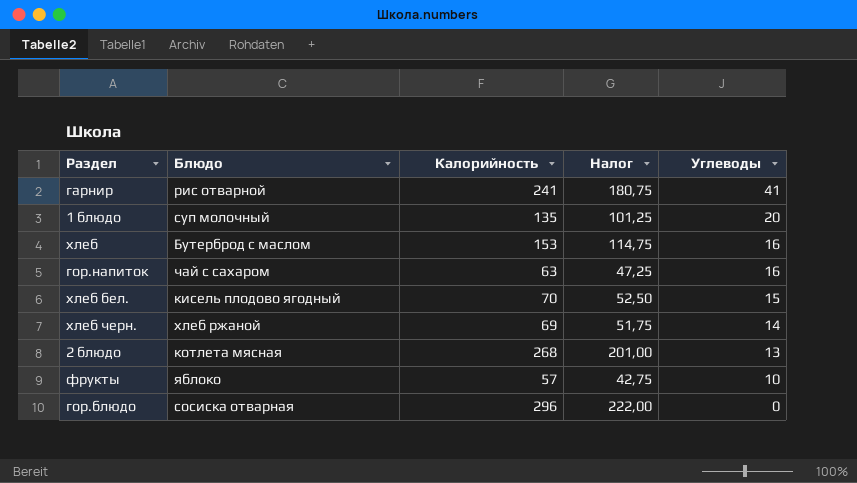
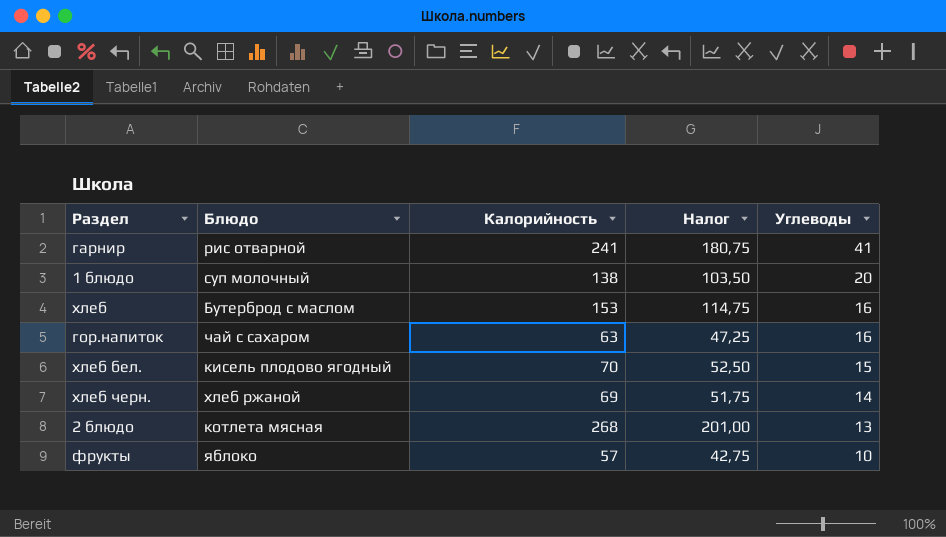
row гор.блюдо: сосиска отварная | 296 | 222,00 | 0 -> none
1 блюдо | Калорийность: 135 -> 138
1 блюдо | Налог: 101,25 -> 103,50

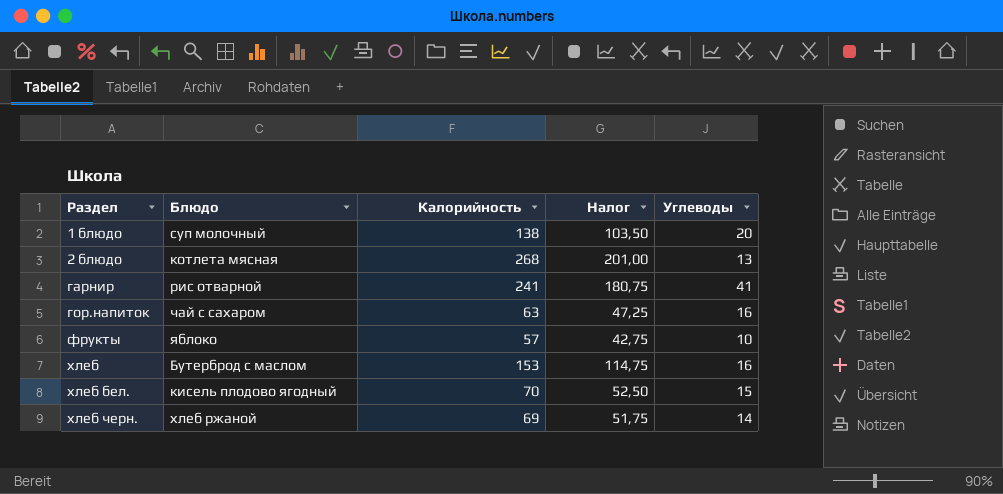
row order: Углеводы descending -> Раздел ascending

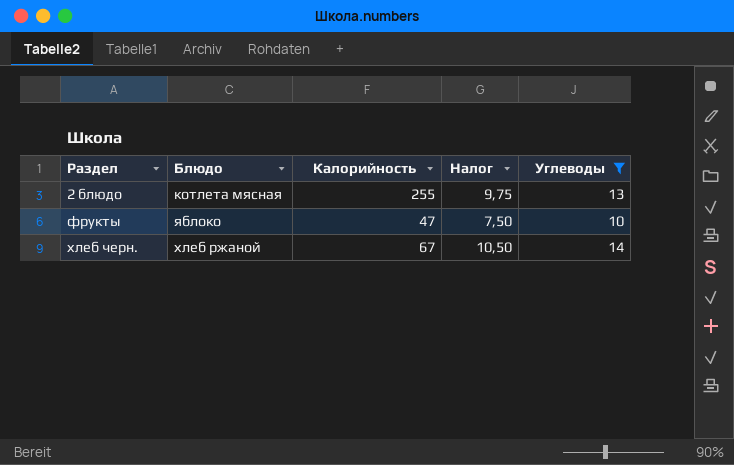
filter: none -> Углеводы <= 14
column Налог | formula: [Калорийность] * 0,75 -> [Углеводы] * 0,75
2 блюдо | Калорийность: 268 -> 255
фрукты | Калорийность: 57 -> 47
хлеб черн. | Калорийность: 69 -> 67

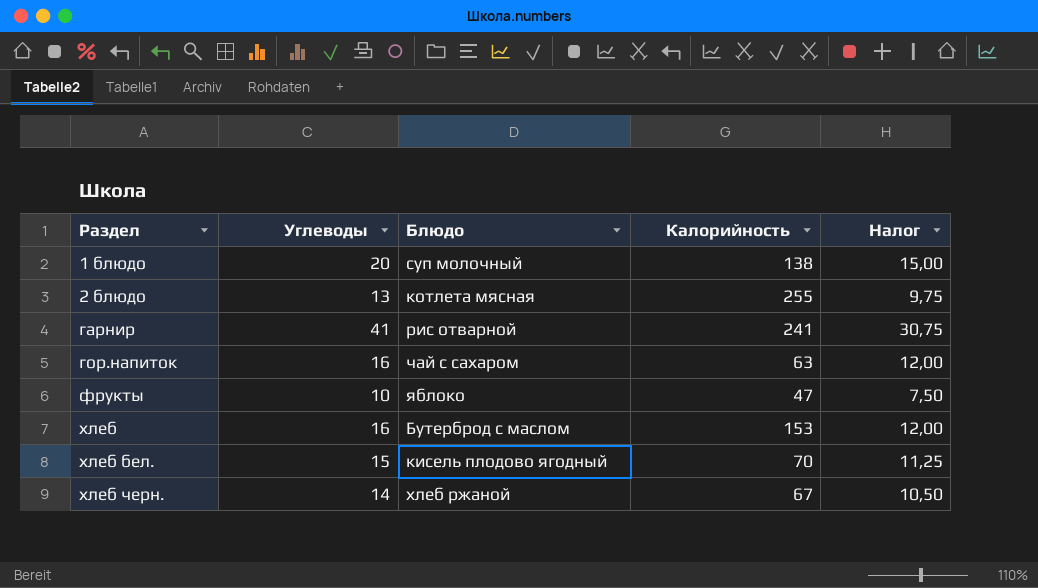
filter: Углеводы <= 14 -> none
column Углеводы | position: 5 -> 2

